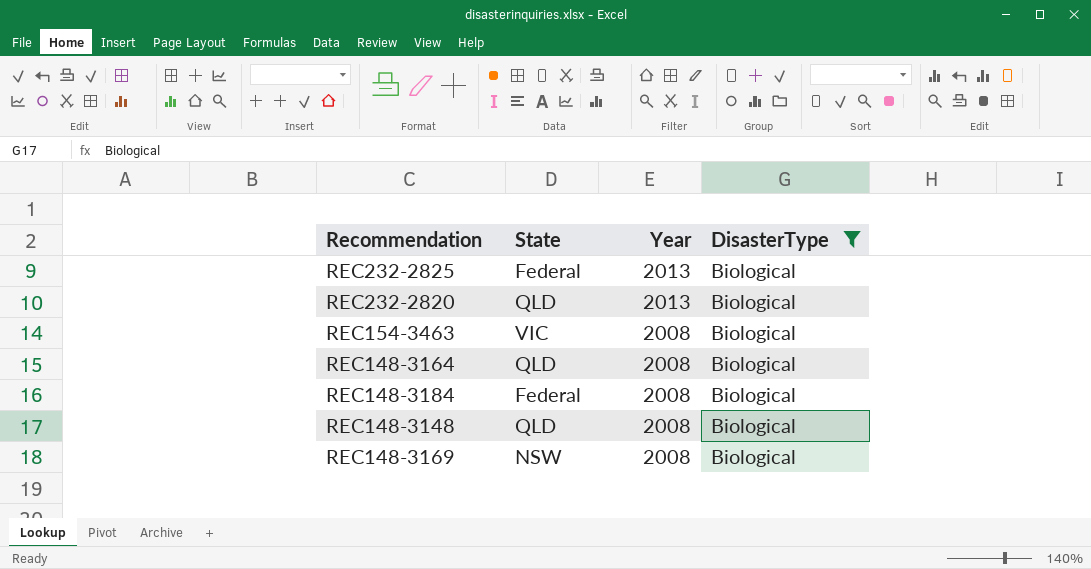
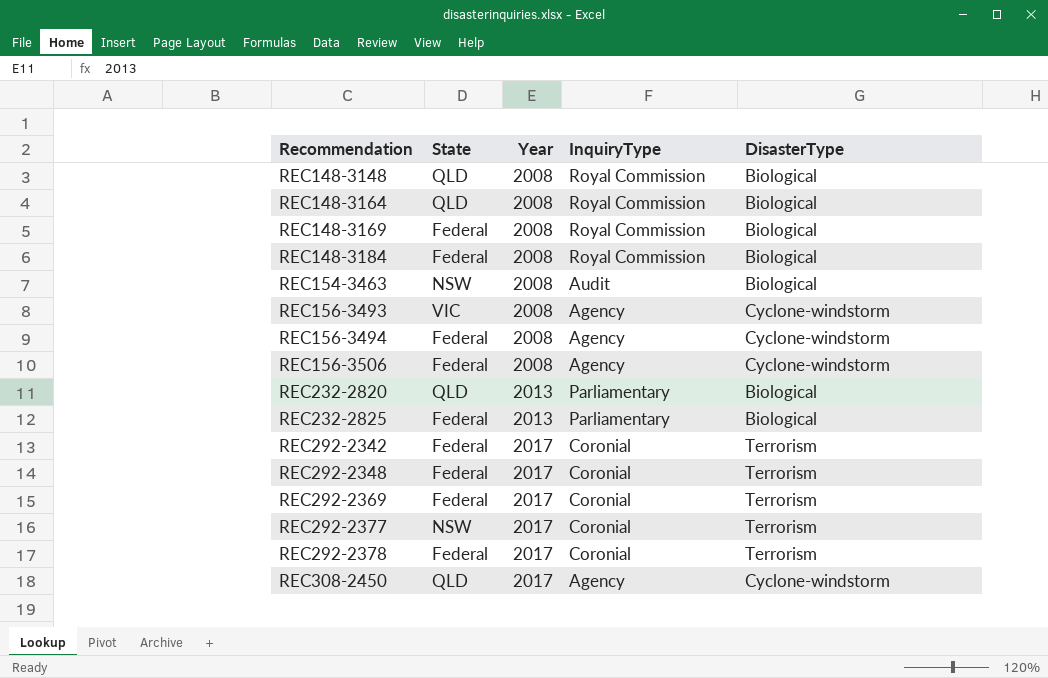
filter: DisasterType = Biological -> none
row order: Year descending -> Recommendation ascending
column InquiryType | position: none -> 4
REC148-3169 | State: NSW -> Federal
REC154-3463 | State: VIC -> NSW

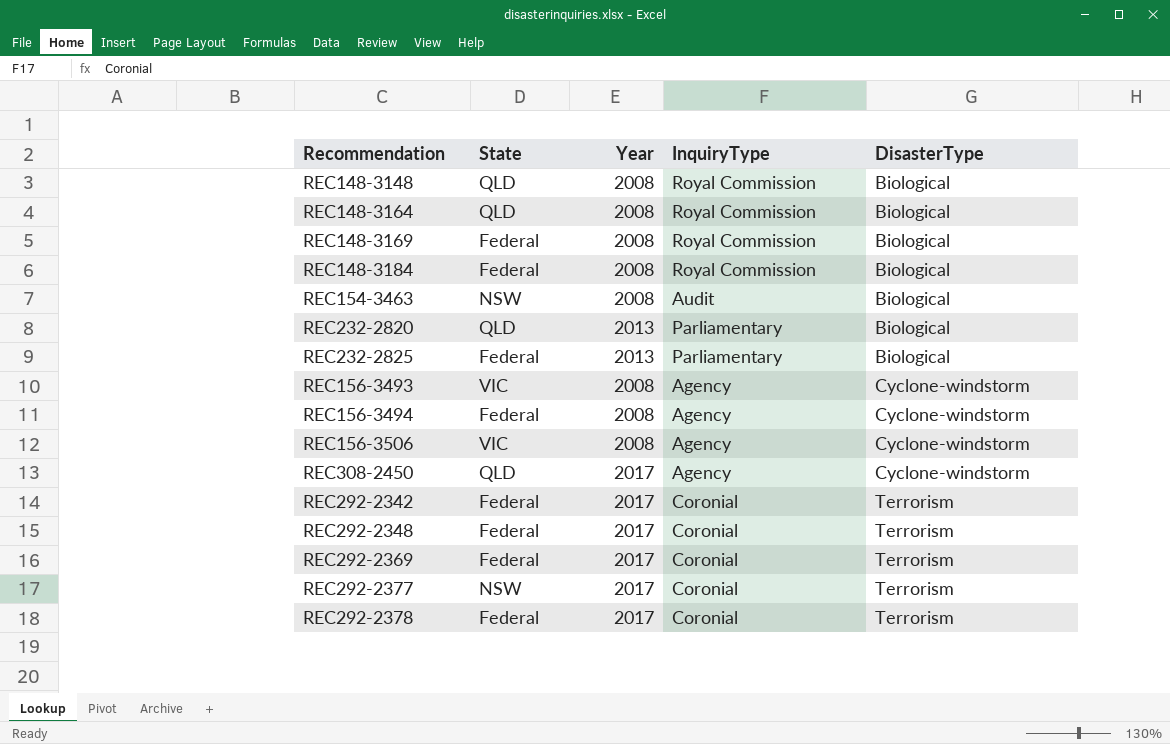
row order: Recommendation ascending -> DisasterType ascending
REC156-3506 | State: Federal -> VIC

